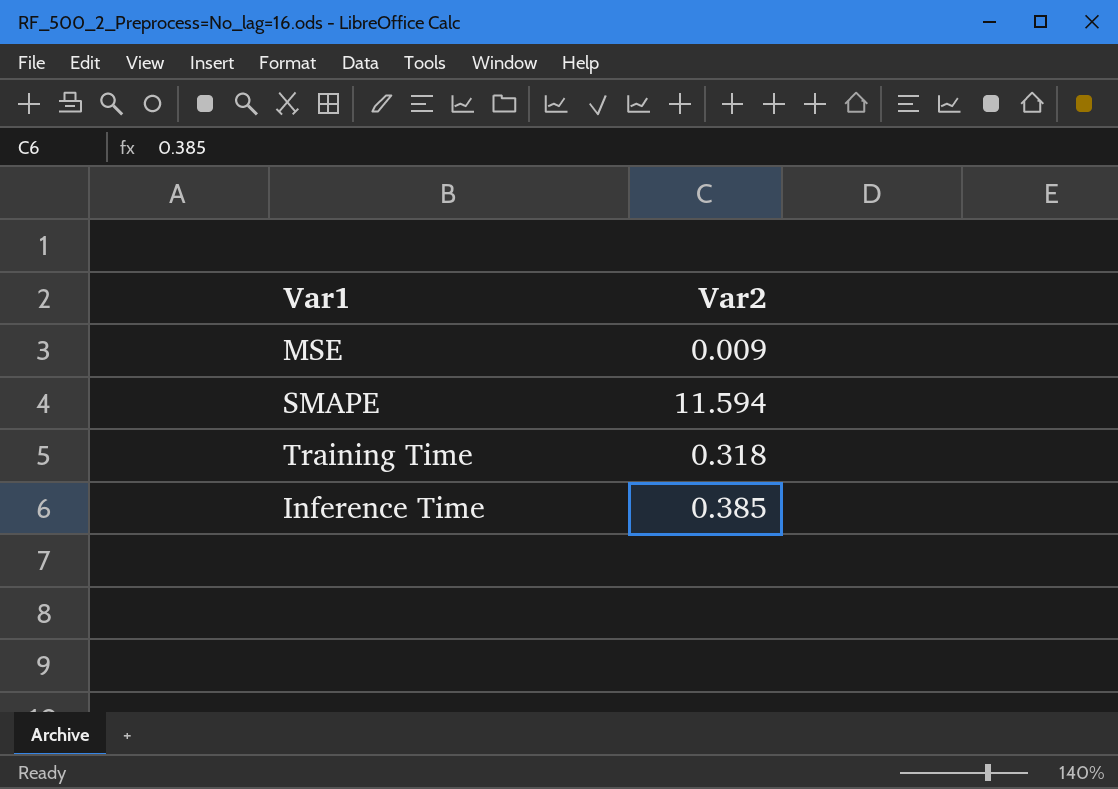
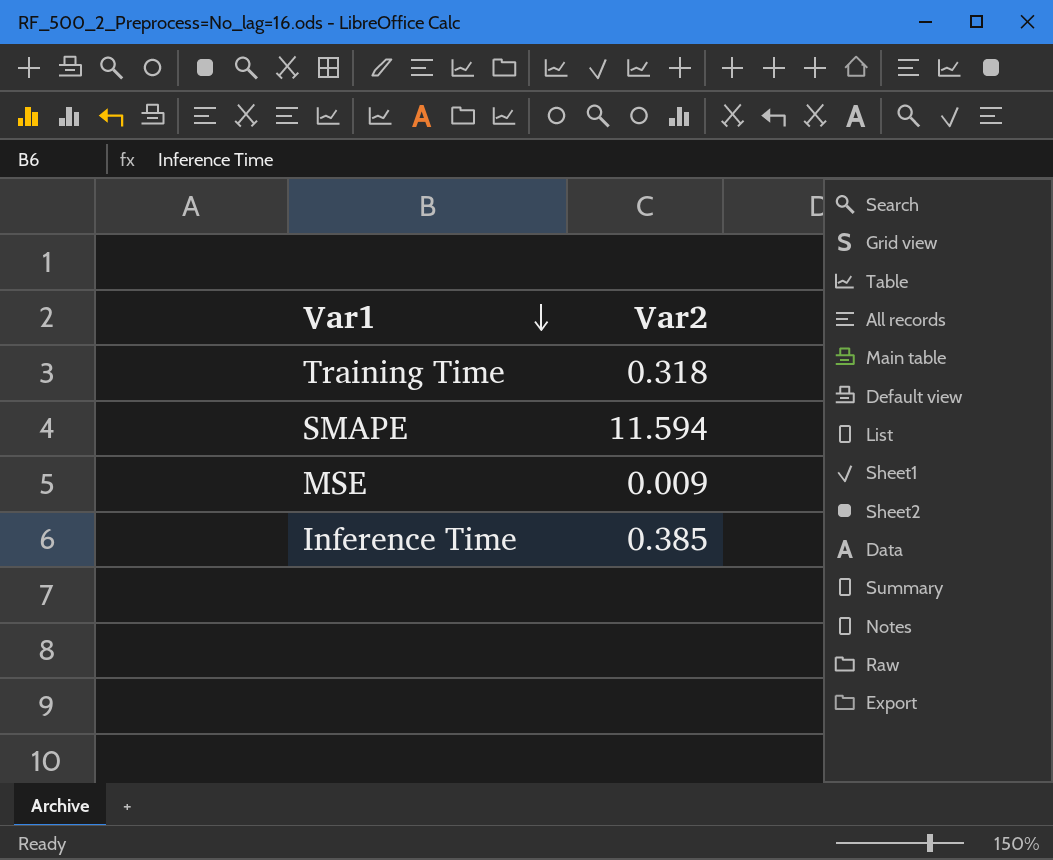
row order: none -> Var1 descending

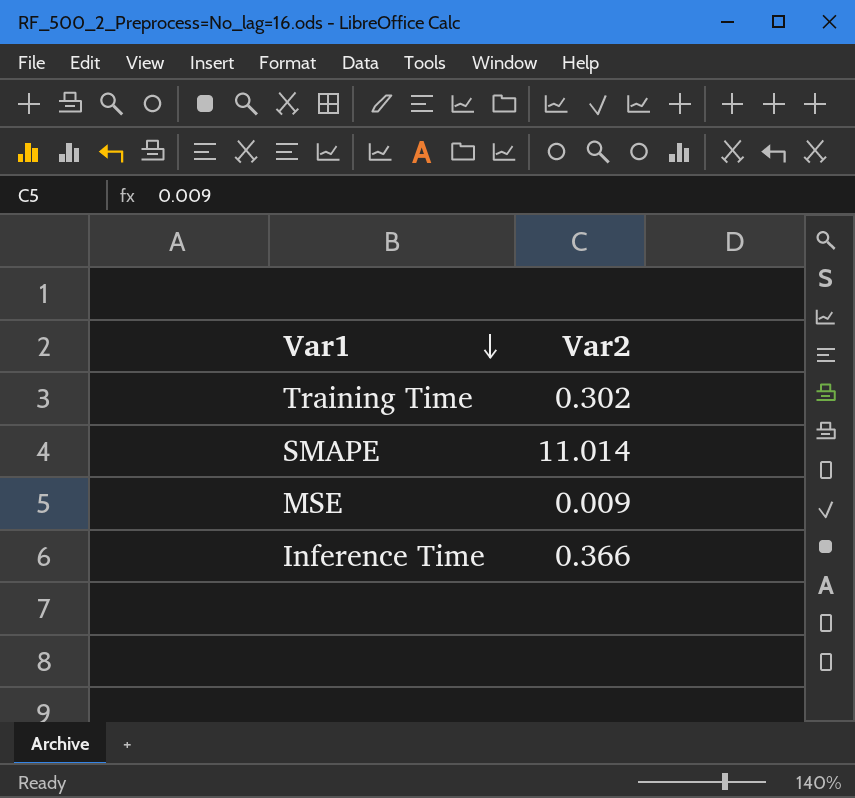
Training Time | Var2: 0.318 -> 0.302
SMAPE | Var2: 11.594 -> 11.014
Inference Time | Var2: 0.385 -> 0.366

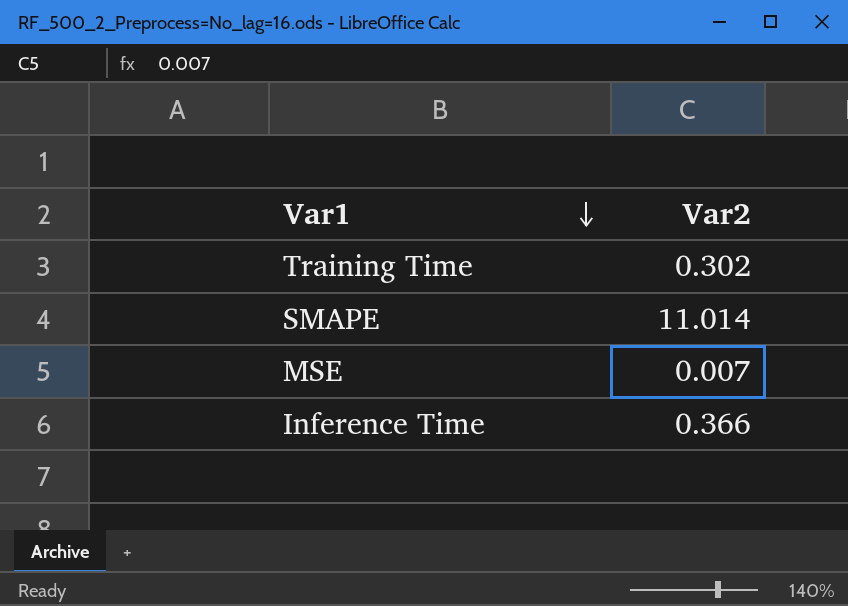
MSE | Var2: 0.009 -> 0.007

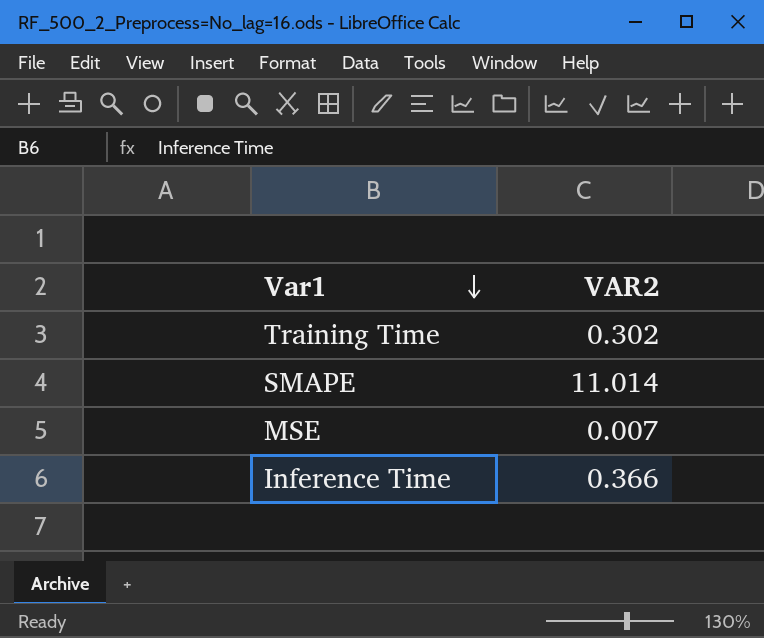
column name: Var2 -> VAR2

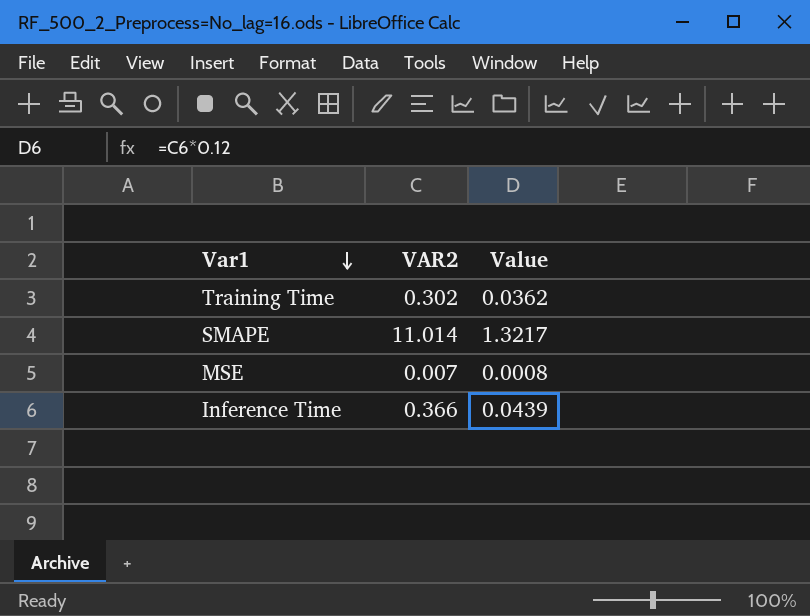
column Value | formula: none -> [VAR2] * 0.12

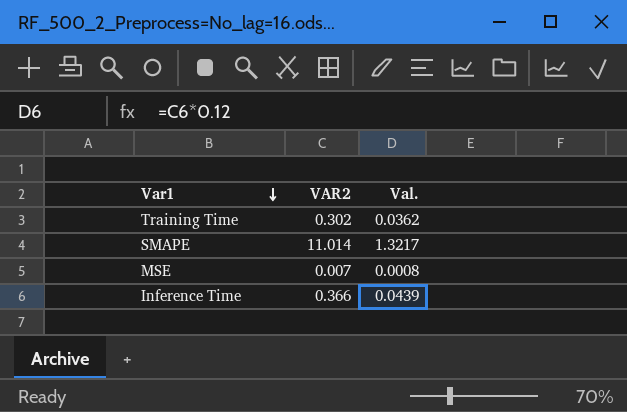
column name: Value -> Val.

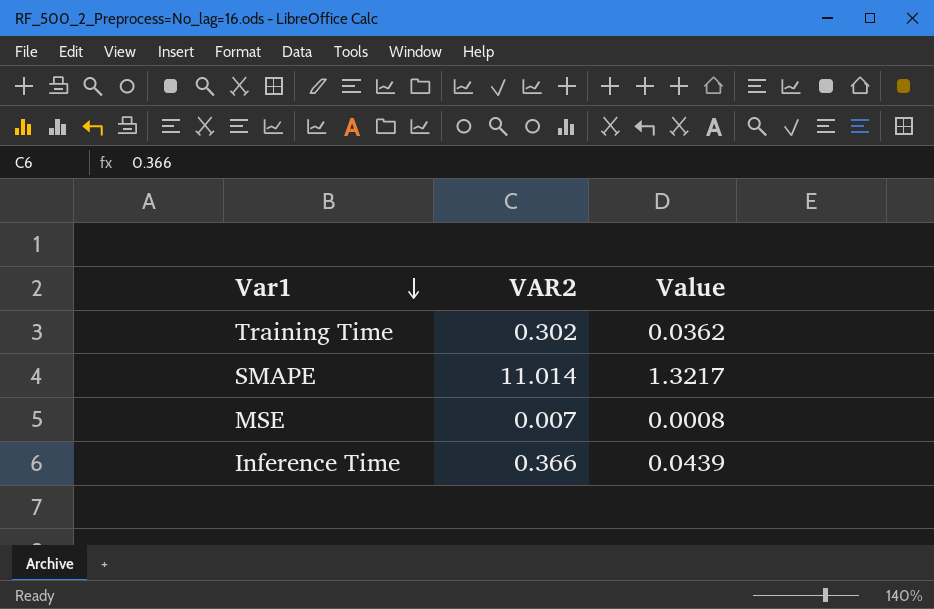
column name: Val. -> Value

